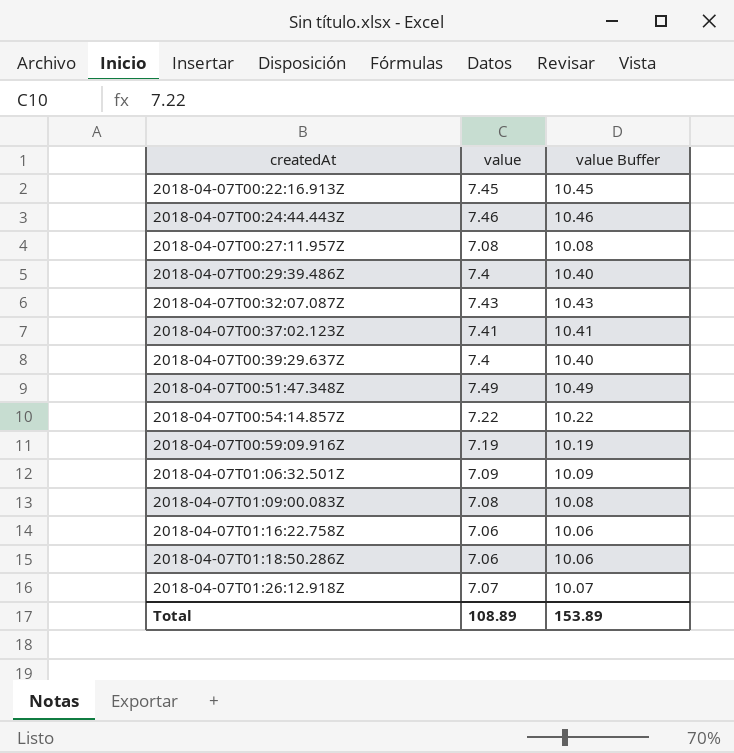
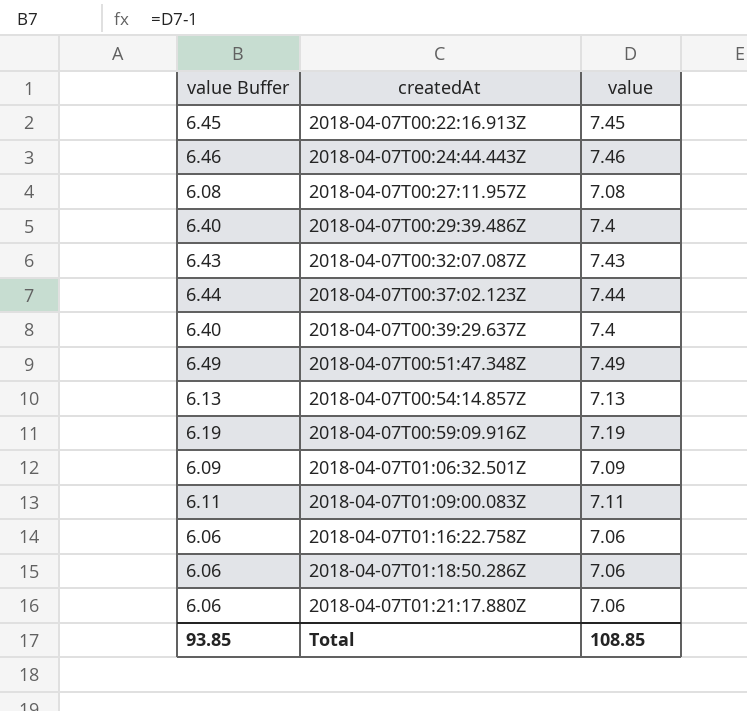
column value Buffer | formula: [value] + 3 -> [value] - 1
column value Buffer | position: 3 -> 1
row 2018-04-07T01:26:12.918Z: 7.07 | 10.07 -> none
2018-04-07T00:37:02.123Z | value: 7.41 -> 7.44
2018-04-07T00:54:14.857Z | value: 7.22 -> 7.13
2018-04-07T01:09:00.083Z | value: 7.08 -> 7.11
row 2018-04-07T01:21:17.880Z: none -> 6.06 | 7.06
Total | value Buffer: 153.89 -> 93.85
Total | value: 108.89 -> 108.85

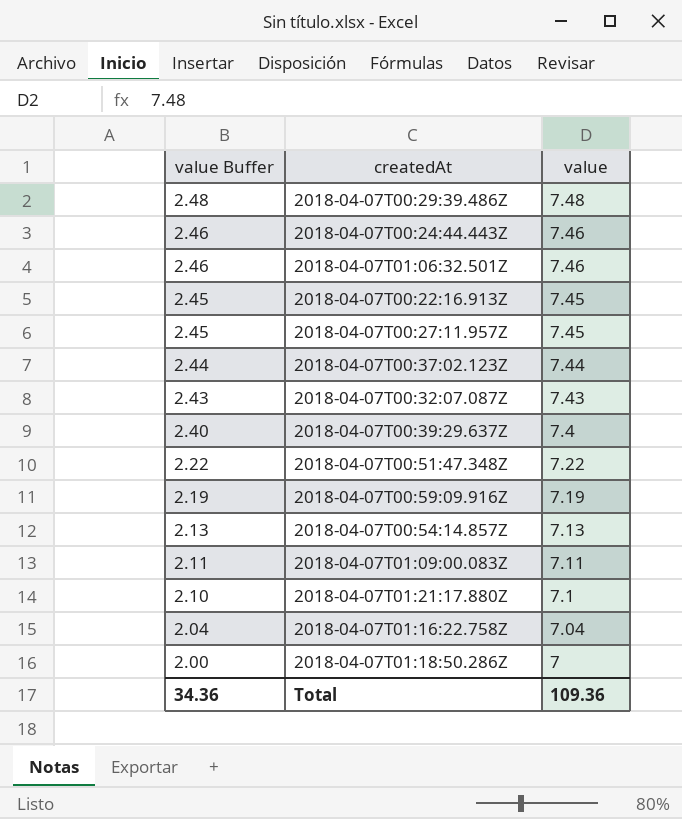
row order: createdAt ascending -> value Buffer descending
column value Buffer | formula: [value] - 1 -> [value] - 5
2018-04-07T00:29:39.486Z | value: 7.4 -> 7.48
2018-04-07T01:06:32.501Z | value: 7.09 -> 7.46
2018-04-07T00:27:11.957Z | value: 7.08 -> 7.45
2018-04-07T00:51:47.348Z | value: 7.49 -> 7.22
2018-04-07T01:21:17.880Z | value: 7.06 -> 7.1
2018-04-07T01:16:22.758Z | value: 7.06 -> 7.04
2018-04-07T01:18:50.286Z | value: 7.06 -> 7
Total | value Buffer: 93.85 -> 34.36
Total | value: 108.85 -> 109.36

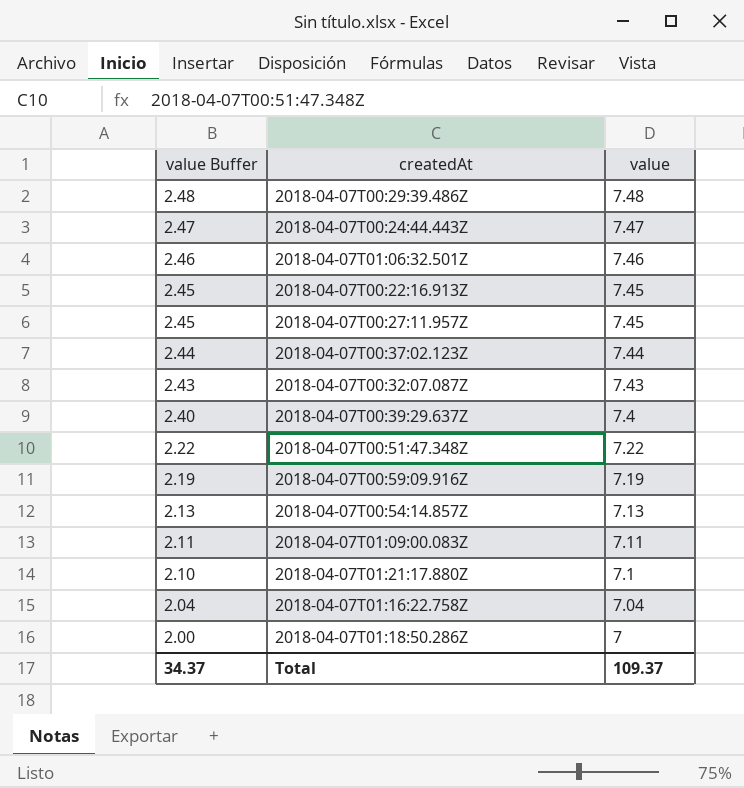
2018-04-07T00:24:44.443Z | value Buffer: 2.46 -> 2.47
2018-04-07T00:24:44.443Z | value: 7.46 -> 7.47
Total | value Buffer: 34.36 -> 34.37
Total | value: 109.36 -> 109.37

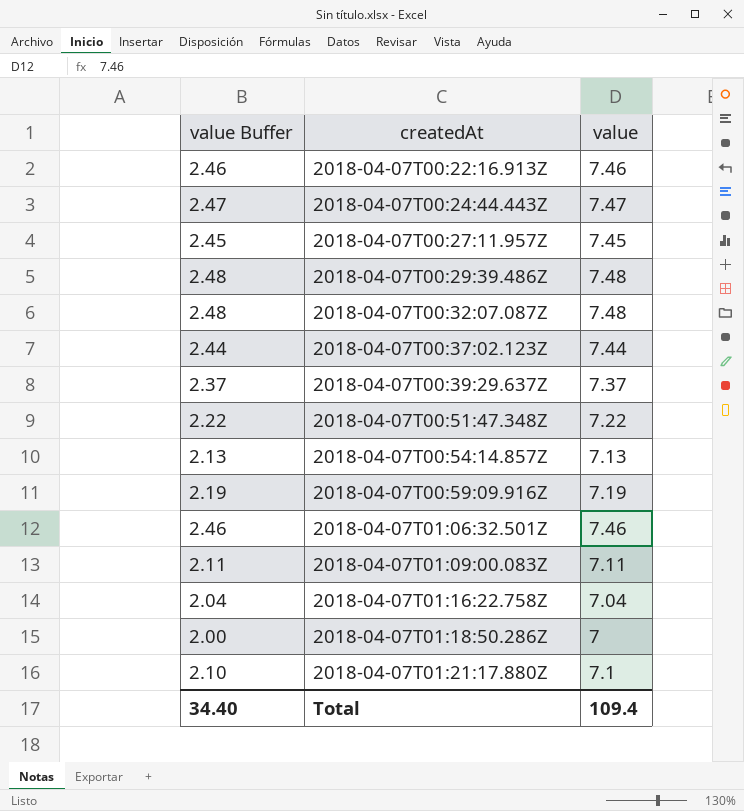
row order: value Buffer descending -> createdAt ascending
2018-04-07T00:22:16.913Z | value Buffer: 2.45 -> 2.46
2018-04-07T00:22:16.913Z | value: 7.45 -> 7.46
2018-04-07T00:32:07.087Z | value Buffer: 2.43 -> 2.48
2018-04-07T00:32:07.087Z | value: 7.43 -> 7.48
2018-04-07T00:39:29.637Z | value Buffer: 2.40 -> 2.37
2018-04-07T00:39:29.637Z | value: 7.4 -> 7.37
Total | value Buffer: 34.37 -> 34.40
Total | value: 109.37 -> 109.4

